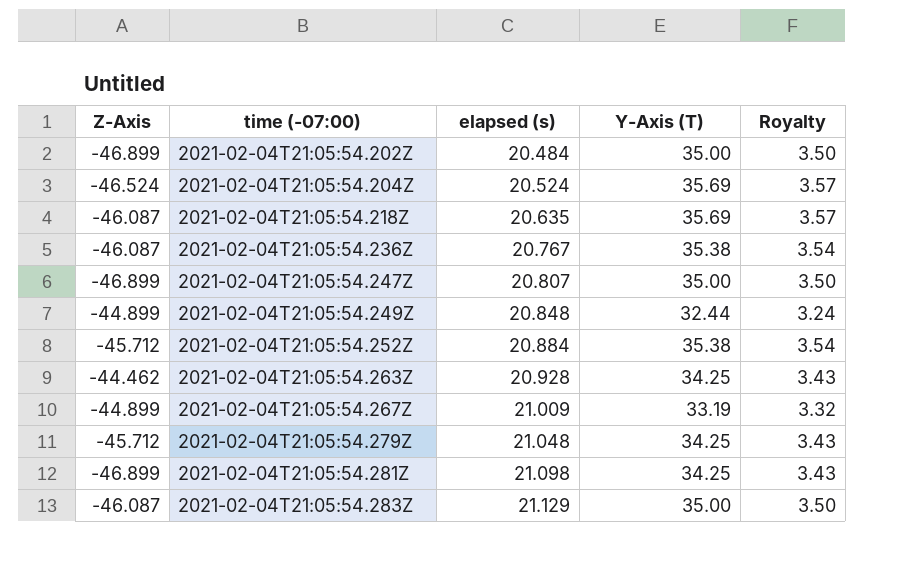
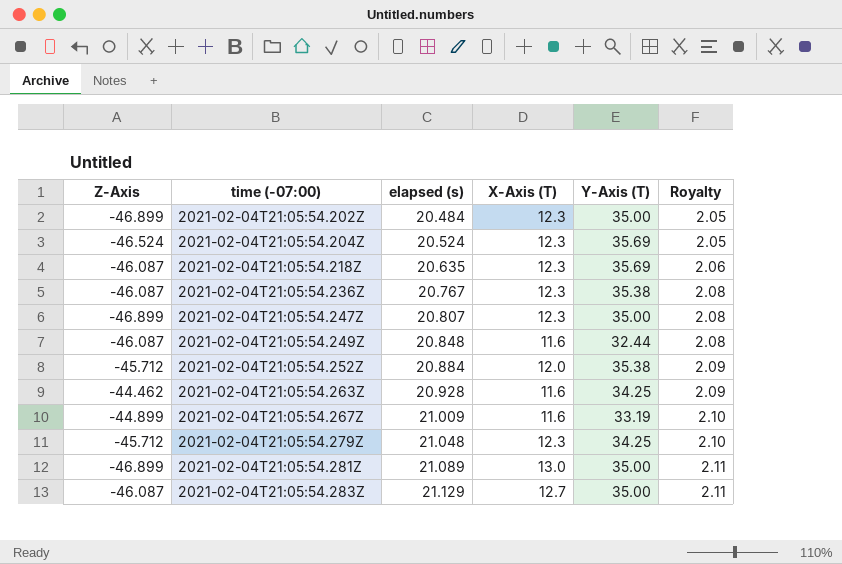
column X-Axis (T) | position: none -> 4
column Royalty | formula: [Y-Axis (T)] * 0.1 -> [elapsed (s)] * 0.1
2021-02-04T21:05:54.249Z | Z-Axis: -44.899 -> -46.087
2021-02-04T21:05:54.281Z | elapsed (s): 21.098 -> 21.089
2021-02-04T21:05:54.281Z | Y-Axis (T): 34.25 -> 35.00

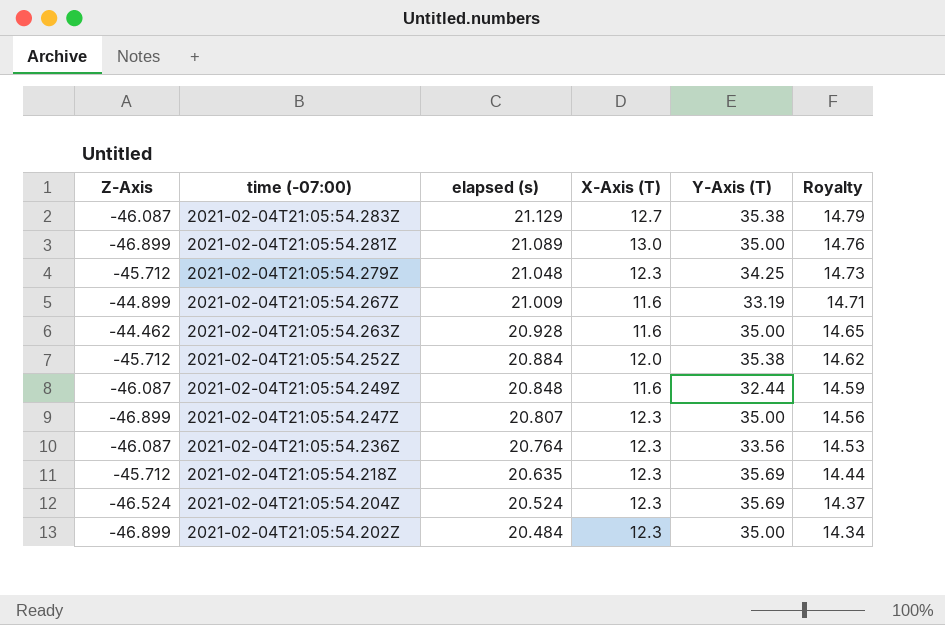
row order: time (-07:00) ascending -> time (-07:00) descending
column Royalty | formula: [elapsed (s)] * 0.1 -> [elapsed (s)] * 0.7
2021-02-04T21:05:54.283Z | Y-Axis (T): 35.00 -> 35.38
2021-02-04T21:05:54.263Z | Y-Axis (T): 34.25 -> 35.00
2021-02-04T21:05:54.236Z | elapsed (s): 20.767 -> 20.764
2021-02-04T21:05:54.236Z | Y-Axis (T): 35.38 -> 33.56
2021-02-04T21:05:54.218Z | Z-Axis: -46.087 -> -45.712

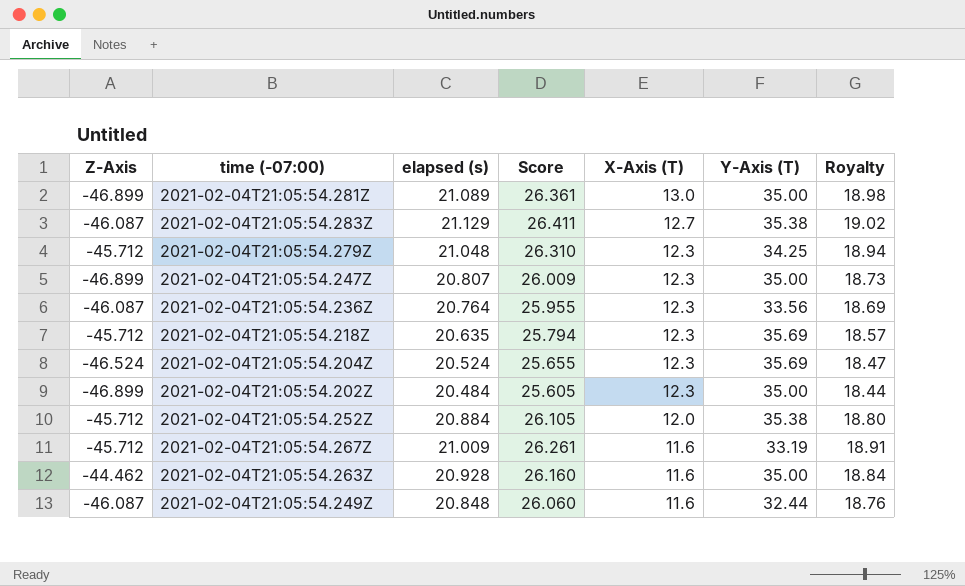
row order: time (-07:00) descending -> X-Axis (T) descending
column Score | formula: none -> [elapsed (s)] * 1.25
column Royalty | formula: [elapsed (s)] * 0.7 -> [elapsed (s)] * 0.9
2021-02-04T21:05:54.267Z | Z-Axis: -44.899 -> -45.712

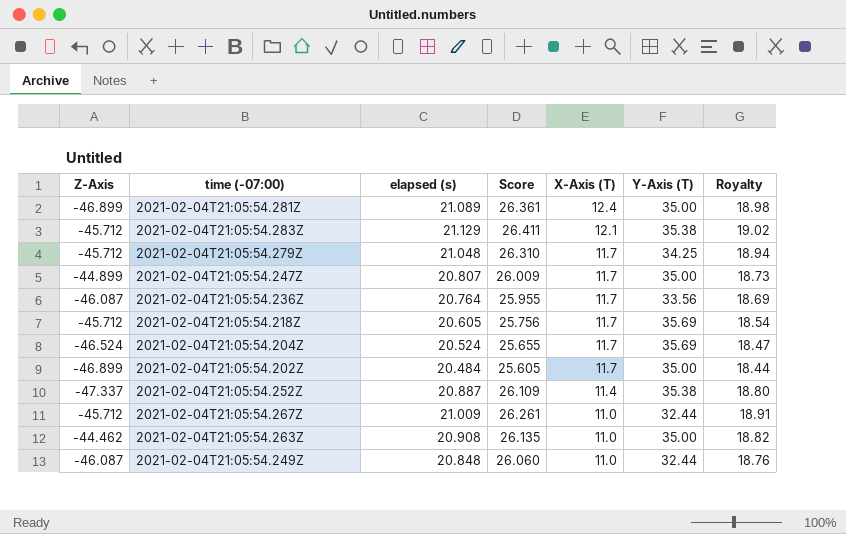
2021-02-04T21:05:54.281Z | X-Axis (T): 13.0 -> 12.4
2021-02-04T21:05:54.283Z | Z-Axis: -46.087 -> -45.712
2021-02-04T21:05:54.283Z | X-Axis (T): 12.7 -> 12.1
2021-02-04T21:05:54.279Z | X-Axis (T): 12.3 -> 11.7
2021-02-04T21:05:54.247Z | Z-Axis: -46.899 -> -44.899
2021-02-04T21:05:54.247Z | X-Axis (T): 12.3 -> 11.7
2021-02-04T21:05:54.236Z | X-Axis (T): 12.3 -> 11.7
2021-02-04T21:05:54.218Z | elapsed (s): 20.635 -> 20.605
2021-02-04T21:05:54.218Z | Score: 25.794 -> 25.756
2021-02-04T21:05:54.218Z | X-Axis (T): 12.3 -> 11.7
2021-02-04T21:05:54.218Z | Royalty: 18.57 -> 18.54
2021-02-04T21:05:54.204Z | X-Axis (T): 12.3 -> 11.7
2021-02-04T21:05:54.202Z | X-Axis (T): 12.3 -> 11.7
2021-02-04T21:05:54.252Z | Z-Axis: -45.712 -> -47.337
2021-02-04T21:05:54.252Z | elapsed (s): 20.884 -> 20.887
2021-02-04T21:05:54.252Z | Score: 26.105 -> 26.109
2021-02-04T21:05:54.252Z | X-Axis (T): 12.0 -> 11.4
2021-02-04T21:05:54.267Z | X-Axis (T): 11.6 -> 11.0
2021-02-04T21:05:54.267Z | Y-Axis (T): 33.19 -> 32.44
2021-02-04T21:05:54.263Z | elapsed (s): 20.928 -> 20.908
2021-02-04T21:05:54.263Z | Score: 26.160 -> 26.135
2021-02-04T21:05:54.263Z | X-Axis (T): 11.6 -> 11.0
2021-02-04T21:05:54.263Z | Royalty: 18.84 -> 18.82
2021-02-04T21:05:54.249Z | X-Axis (T): 11.6 -> 11.0

